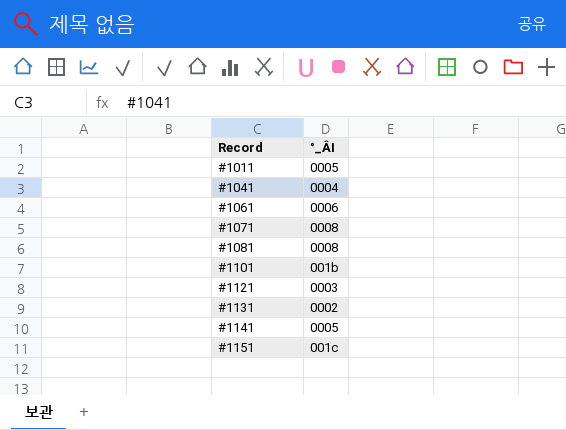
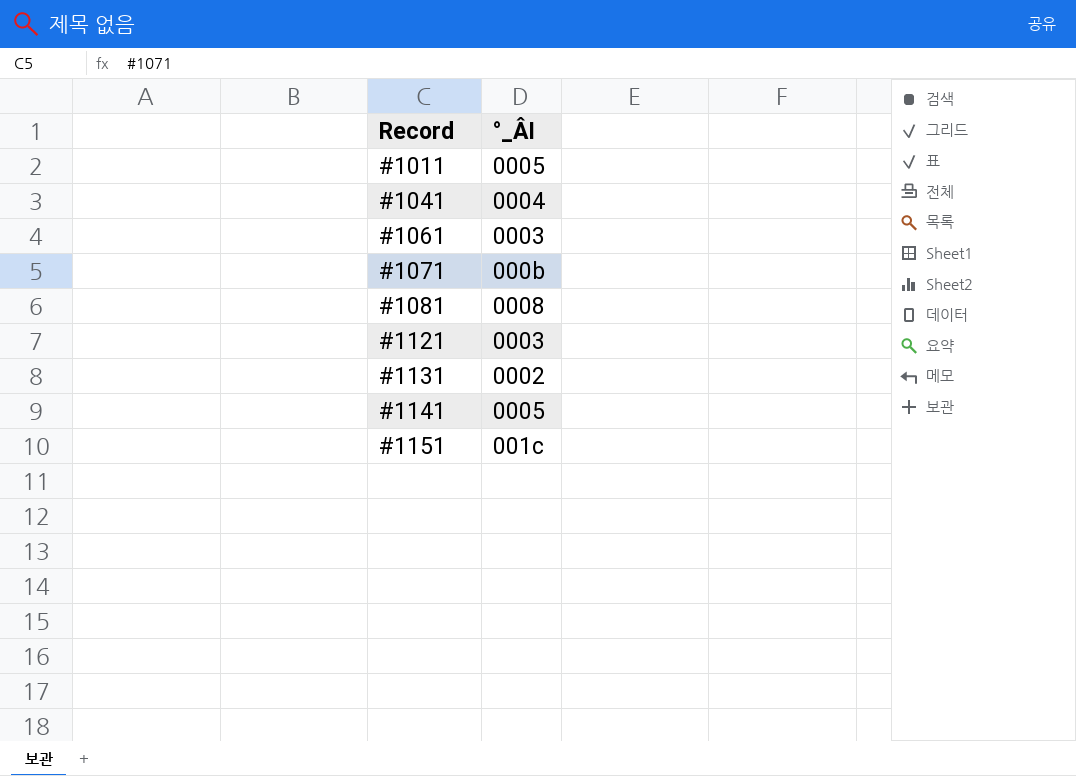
row #1101: 001b -> none
#1061 | °_ÂI: 0006 -> 0003
#1071 | °_ÂI: 0008 -> 000b

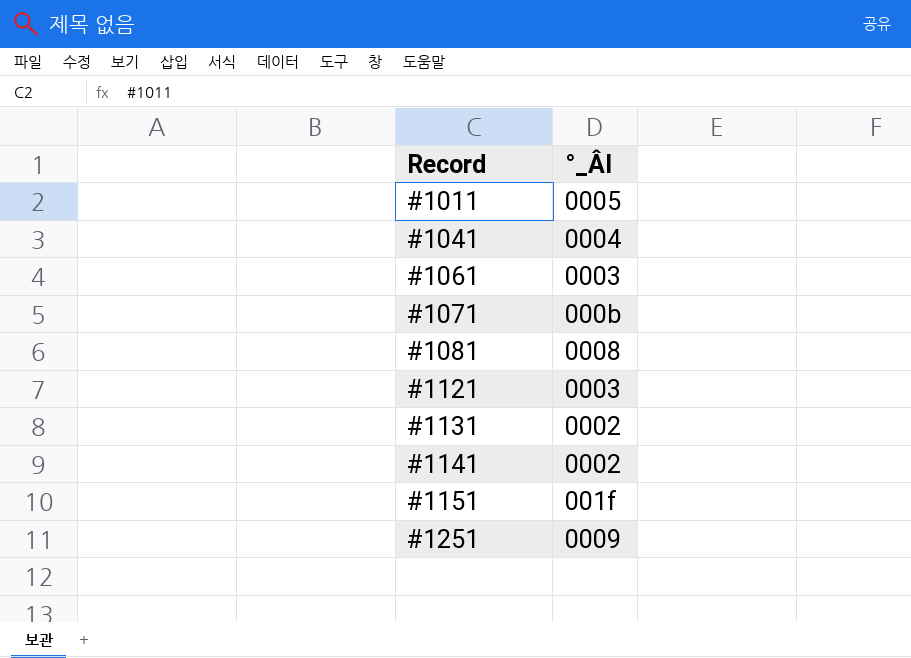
#1141 | °_ÂI: 0005 -> 0002
#1151 | °_ÂI: 001c -> 001f
row #1251: none -> 0009

